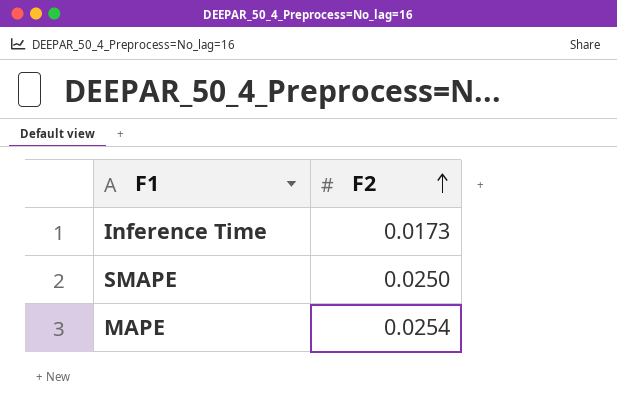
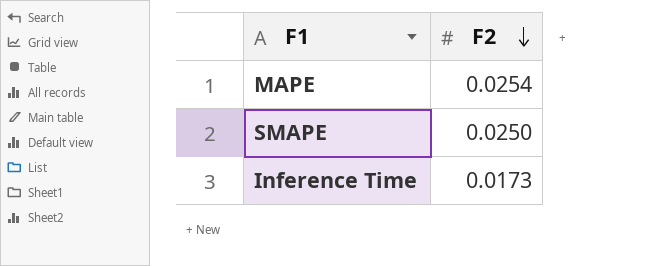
row order: F2 ascending -> F2 descending

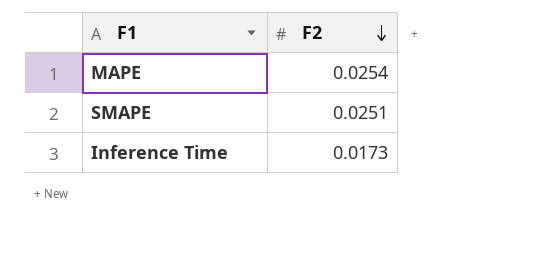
SMAPE | F2: 0.0250 -> 0.0251

